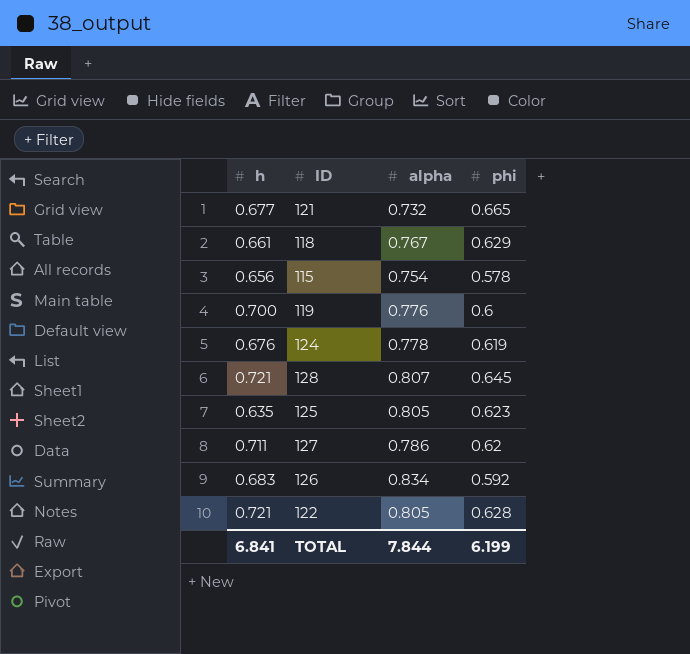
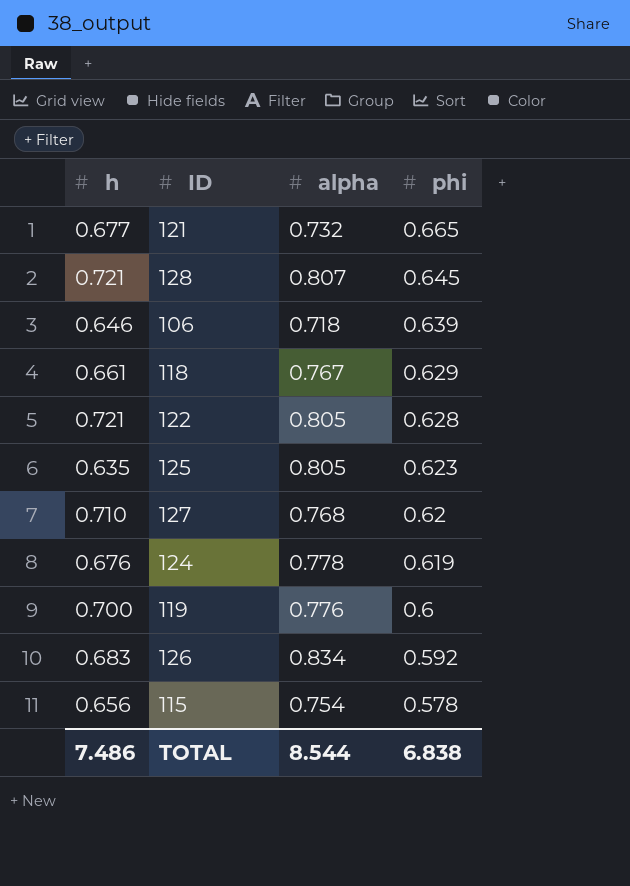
row order: none -> phi descending
row 106: none -> 0.646 | 0.718 | 0.639
127 | h: 0.711 -> 0.710
127 | alpha: 0.786 -> 0.768
TOTAL | h: 6.841 -> 7.486
TOTAL | alpha: 7.844 -> 8.544
TOTAL | phi: 6.199 -> 6.838

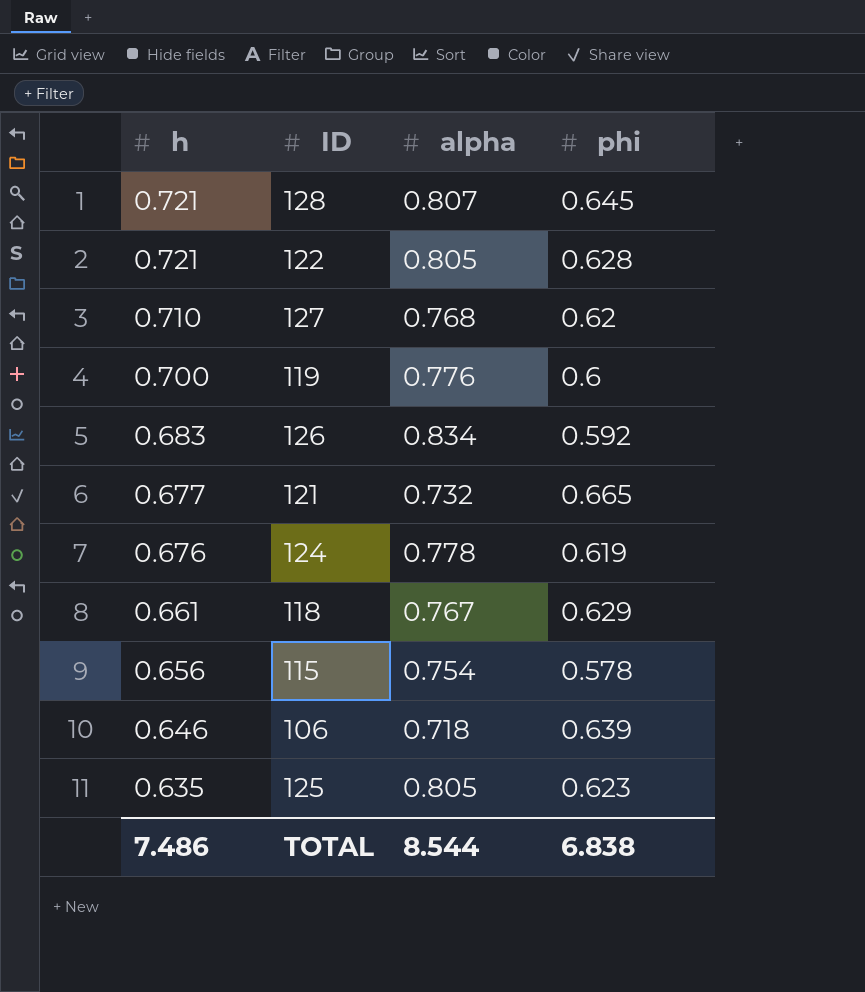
row order: phi descending -> h descending

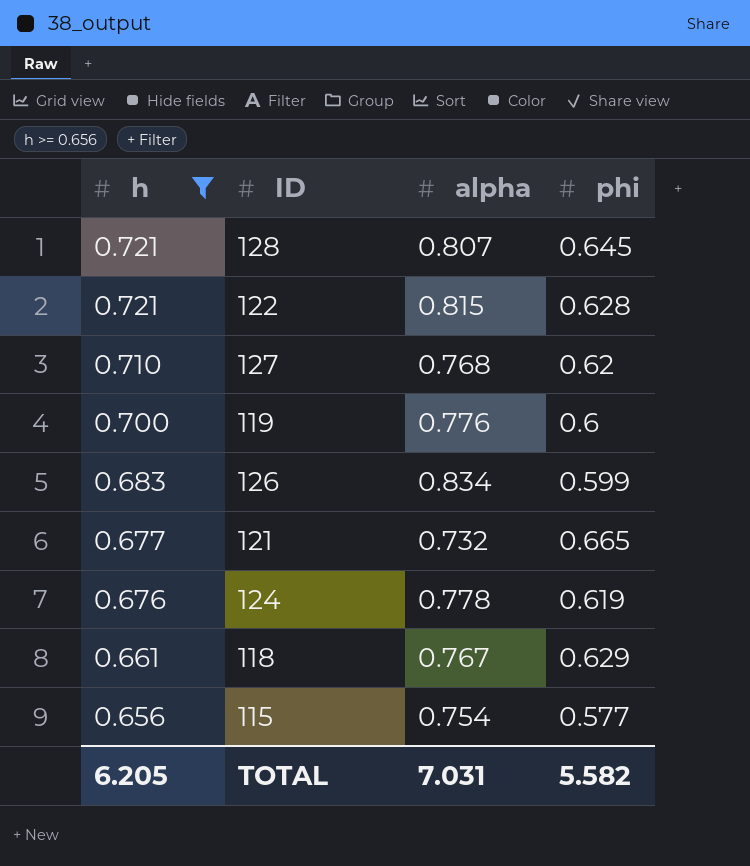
filter: none -> h >= 0.656
122 | alpha: 0.805 -> 0.815
126 | phi: 0.592 -> 0.599
115 | phi: 0.578 -> 0.577
TOTAL | h: 7.486 -> 6.205
TOTAL | alpha: 8.544 -> 7.031
TOTAL | phi: 6.838 -> 5.582

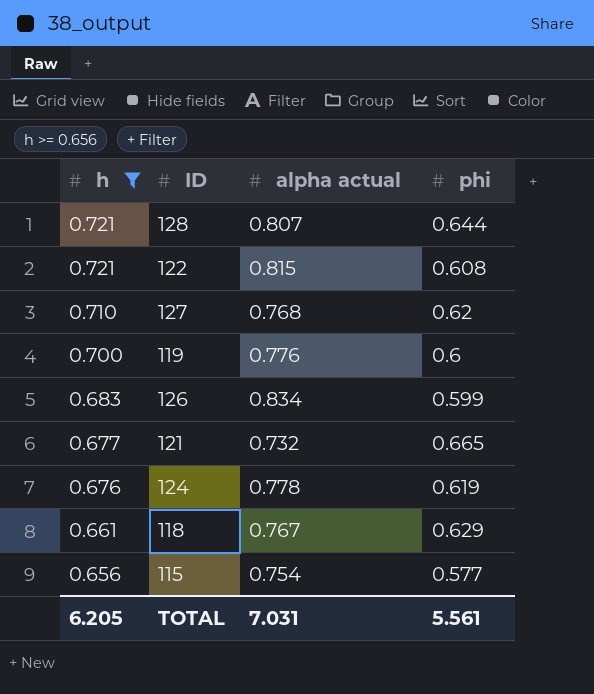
column name: alpha -> alpha actual
128 | phi: 0.645 -> 0.644
122 | phi: 0.628 -> 0.608
TOTAL | phi: 5.582 -> 5.561

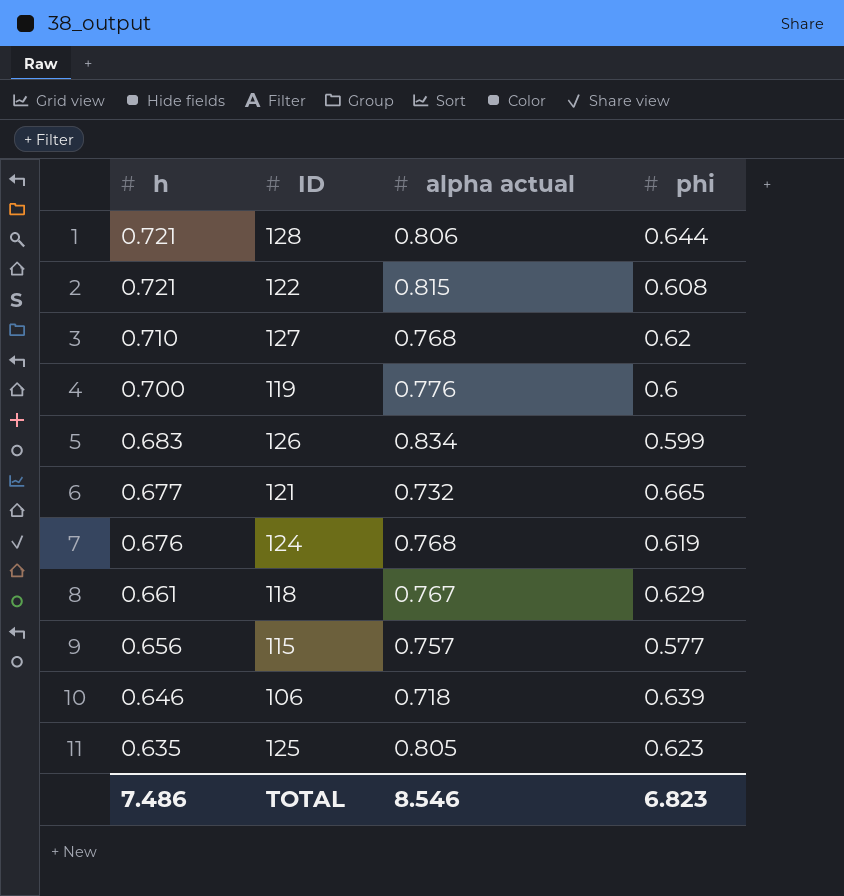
filter: h >= 0.656 -> none
128 | alpha actual: 0.807 -> 0.806
124 | alpha actual: 0.778 -> 0.768
115 | alpha actual: 0.754 -> 0.757
TOTAL | h: 6.205 -> 7.486
TOTAL | alpha actual: 7.031 -> 8.546
TOTAL | phi: 5.561 -> 6.823

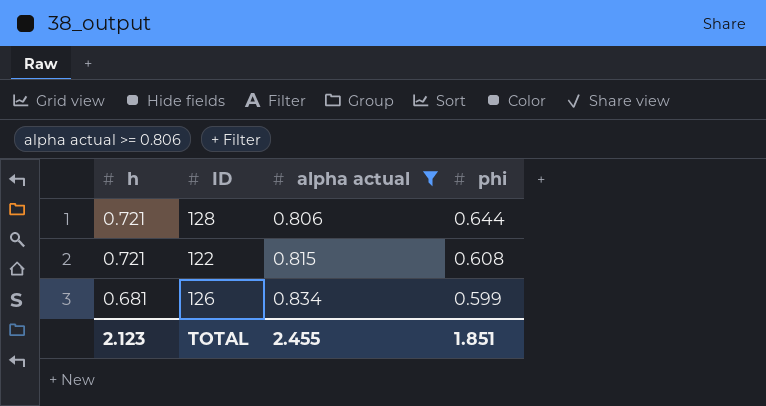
filter: none -> alpha actual >= 0.806
126 | h: 0.683 -> 0.681
TOTAL | h: 7.486 -> 2.123
TOTAL | alpha actual: 8.546 -> 2.455
TOTAL | phi: 6.823 -> 1.851

